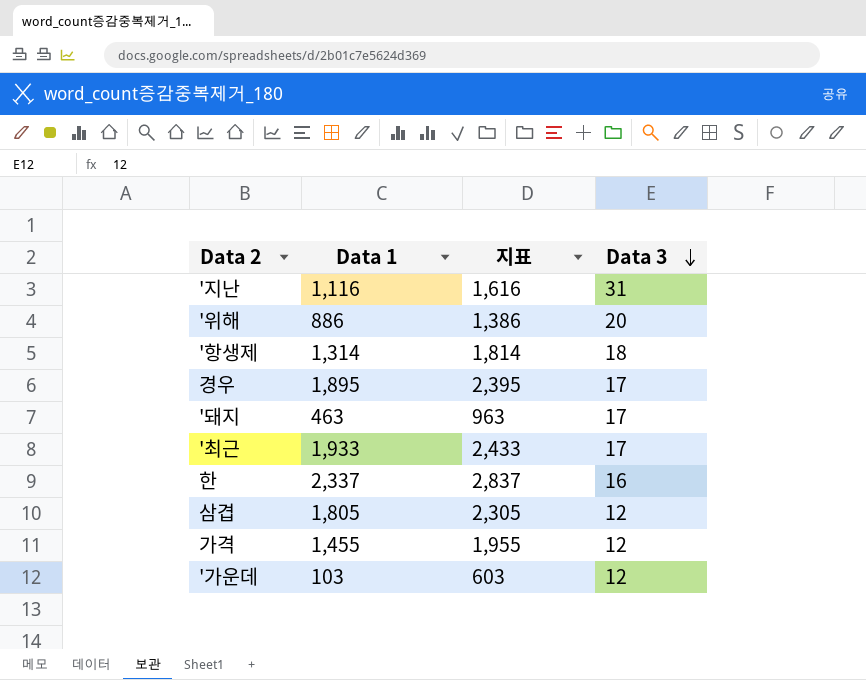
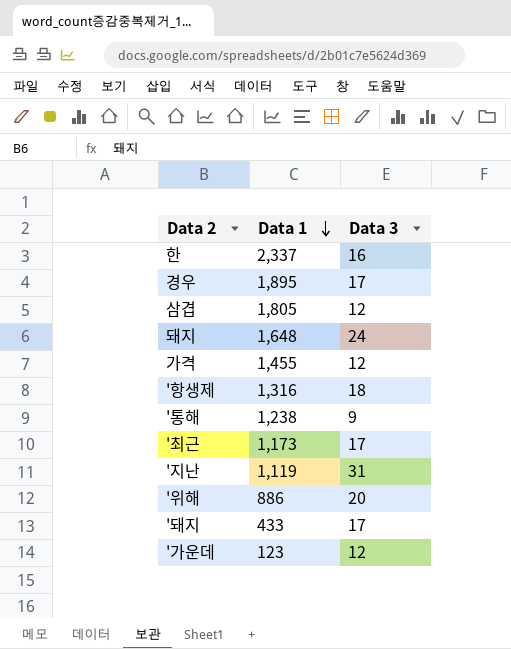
row order: Data 3 descending -> Data 1 descending
column 지표 | formula: [Data 1] + 500 -> none
row 돼지: none -> 1,648 | 24
'항생제 | Data 1: 1,314 -> 1,316
row '통해: none -> 1,238 | 9
'최근 | Data 1: 1,933 -> 1,173
'지난 | Data 1: 1,116 -> 1,119
'돼지 | Data 1: 463 -> 433
'가운데 | Data 1: 103 -> 123

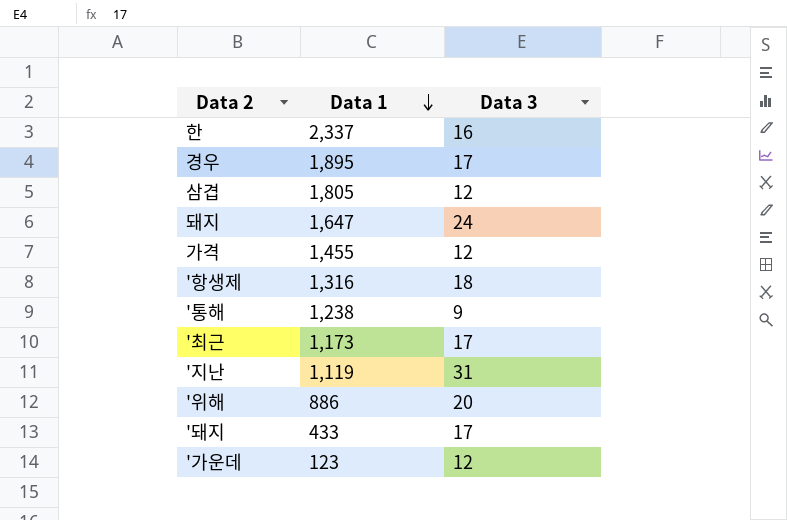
돼지 | Data 1: 1,648 -> 1,647

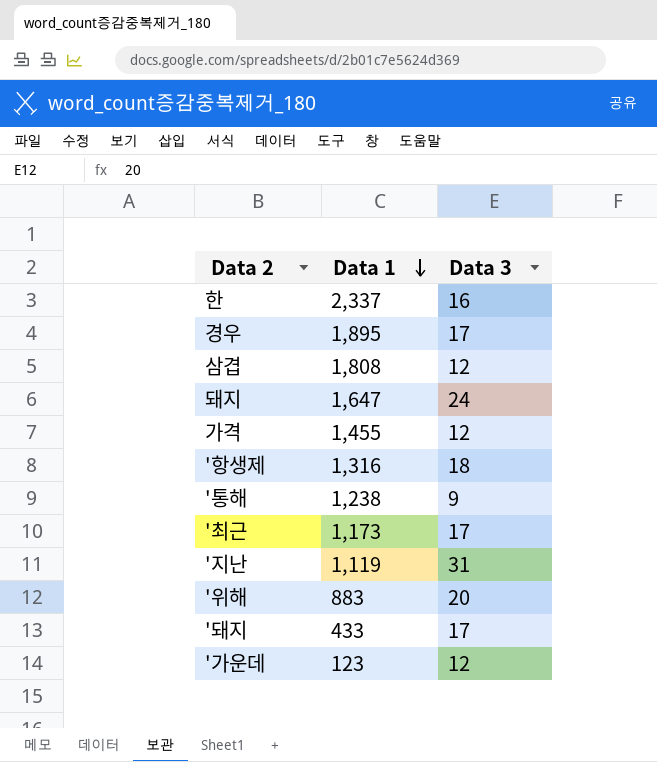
삼겹 | Data 1: 1,805 -> 1,808
'위해 | Data 1: 886 -> 883

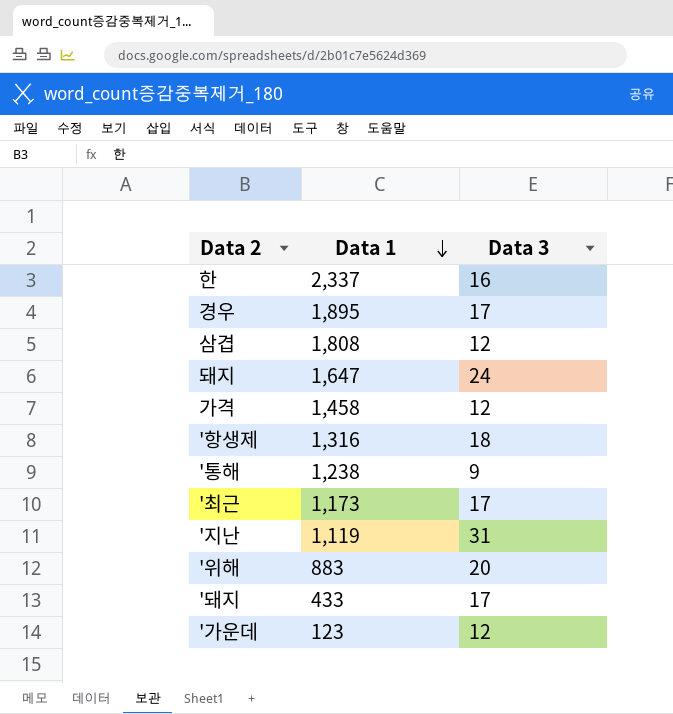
가격 | Data 1: 1,455 -> 1,458

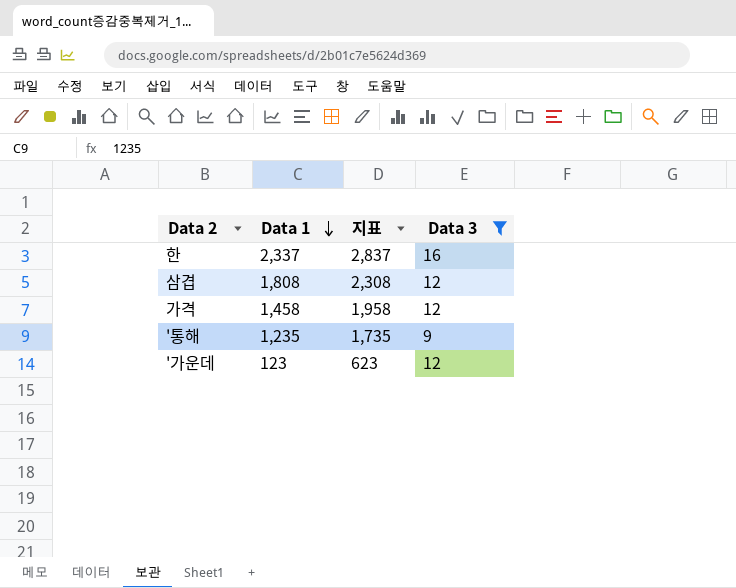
filter: none -> Data 3 <= 16
column 지표 | formula: none -> [Data 1] + 500
'통해 | Data 1: 1,238 -> 1,235

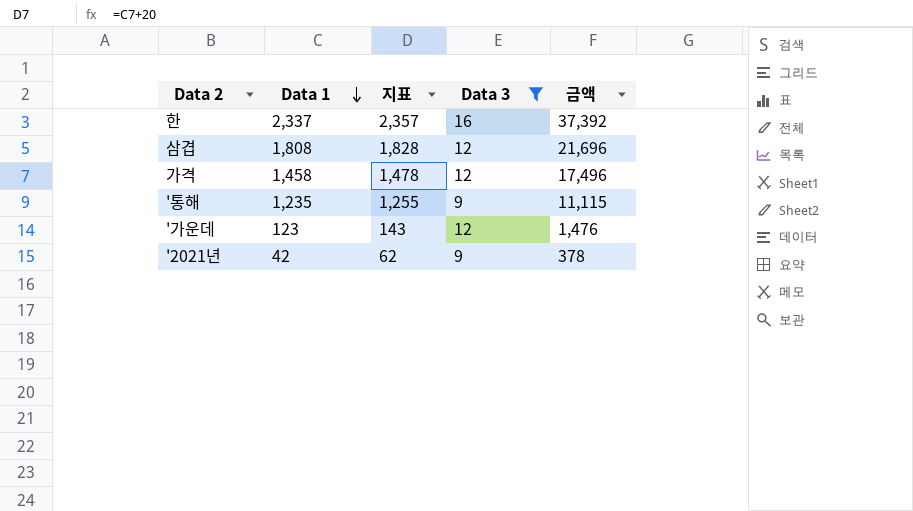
column 지표 | formula: [Data 1] + 500 -> [Data 1] + 20
column 금액 | formula: none -> [Data 1] * [Data 3]
row '2021년: none -> 42 | 62 | 9 | 378

